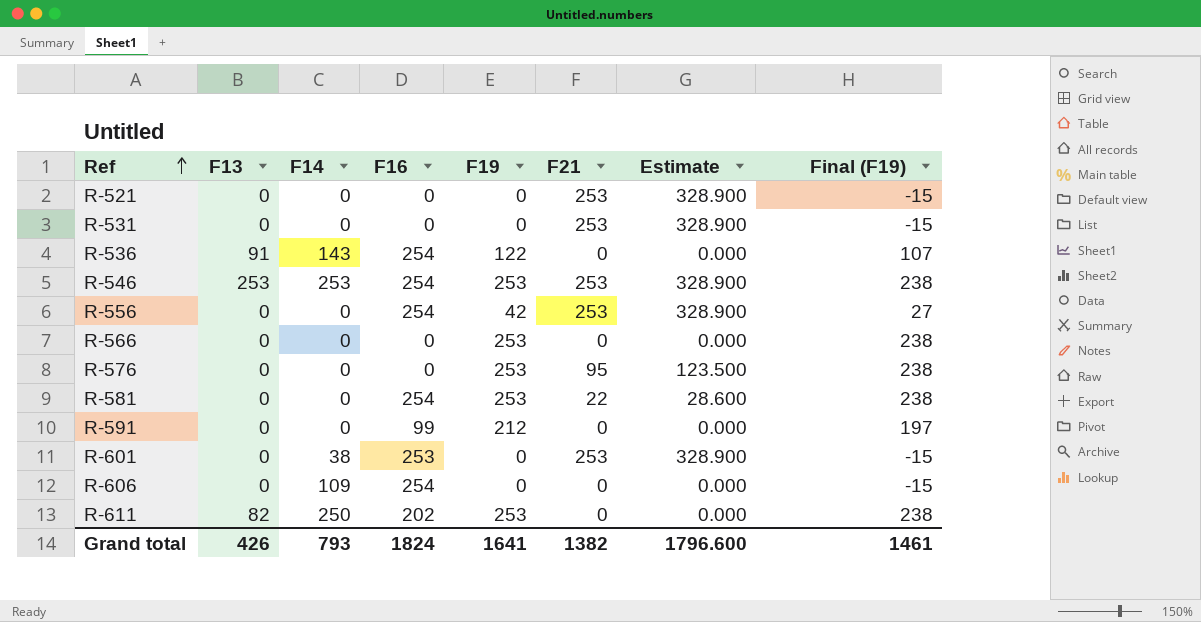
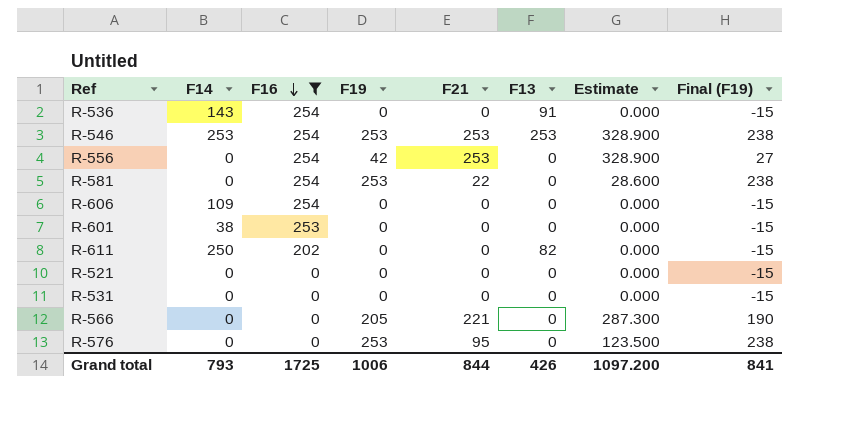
filter: none -> F16 != 99
row order: Ref ascending -> F16 descending
column F13 | position: 2 -> 6
R-536 | F19: 122 -> 0
R-536 | Final (F19): 107 -> -15
R-601 | F21: 253 -> 0
R-601 | Estimate: 328.900 -> 0.000
R-611 | F19: 253 -> 0
R-611 | Final (F19): 238 -> -15
R-521 | F21: 253 -> 0
R-521 | Estimate: 328.900 -> 0.000
R-531 | F21: 253 -> 0
R-531 | Estimate: 328.900 -> 0.000
R-566 | F19: 253 -> 205
R-566 | F21: 0 -> 221
R-566 | Estimate: 0.000 -> 287.300
R-566 | Final (F19): 238 -> 190
Grand total | F16: 1824 -> 1725
Grand total | F19: 1641 -> 1006
Grand total | F21: 1382 -> 844
Grand total | Estimate: 1796.600 -> 1097.200
Grand total | Final (F19): 1461 -> 841

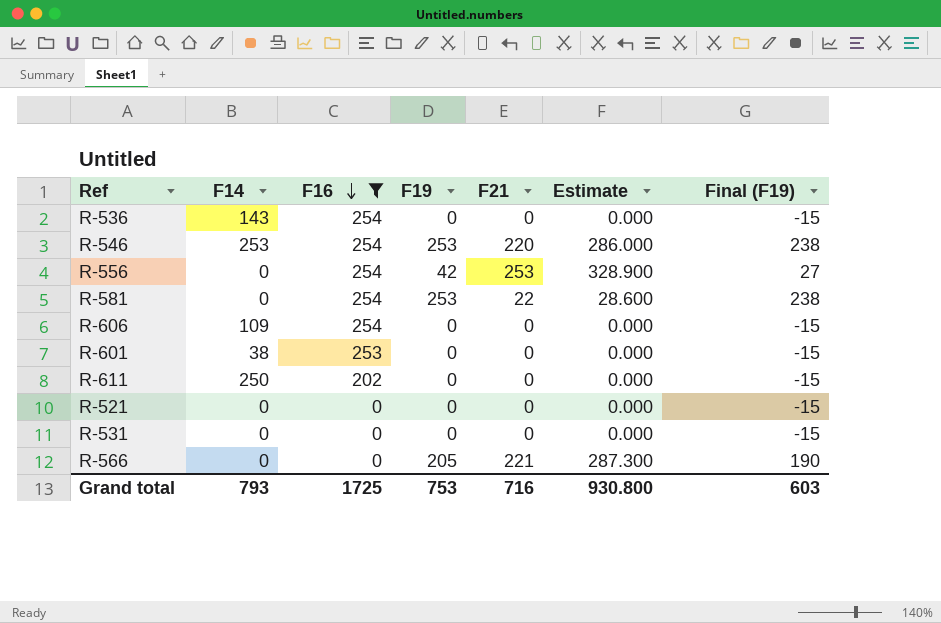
column F13 | position: 6 -> none
row R-576: 0 | 0 | 253 | 95 | 0 | 123.500 | 238 -> none
R-546 | F21: 253 -> 220
R-546 | Estimate: 328.900 -> 286.000
Grand total | F19: 1006 -> 753
Grand total | F21: 844 -> 716
Grand total | Estimate: 1097.200 -> 930.800
Grand total | Final (F19): 841 -> 603

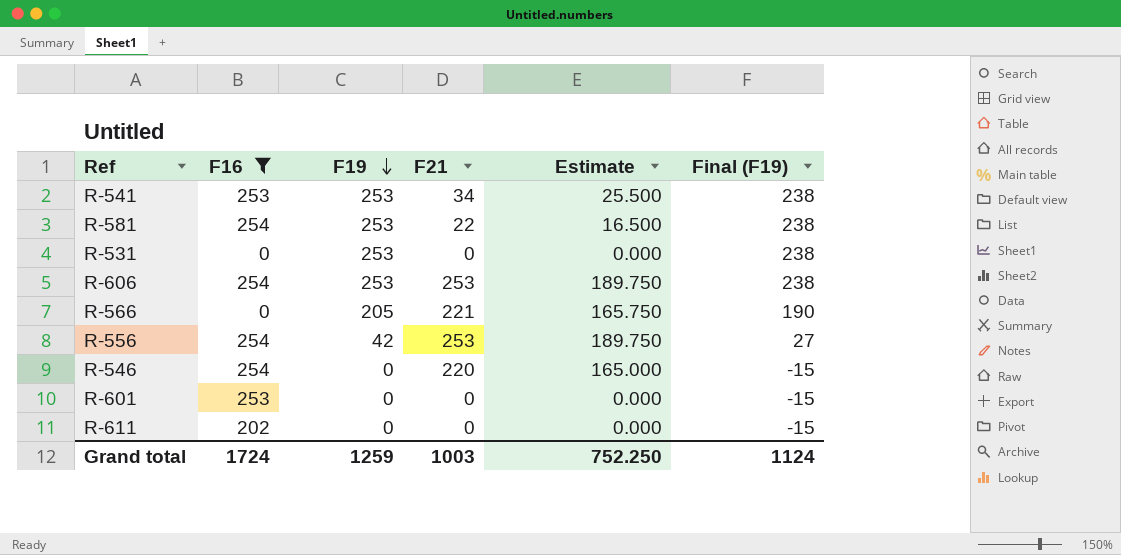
row order: F16 descending -> F19 descending
column F14 | position: 2 -> none
column Estimate | formula: [F21] * 1.3 -> [F21] * 0.75
row R-536: 143 | 254 | 0 | 0 | 0.000 | -15 -> none
row R-521: 0 | 0 | 0 | 0 | 0.000 | -15 -> none
row R-541: none -> 253 | 253 | 34 | 25.500 | 238
R-531 | F19: 0 -> 253
R-531 | Final (F19): -15 -> 238
R-606 | F19: 0 -> 253
R-606 | F21: 0 -> 253
R-606 | Final (F19): -15 -> 238
R-546 | F19: 253 -> 0
R-546 | Final (F19): 238 -> -15
Grand total | F16: 1725 -> 1724
Grand total | F19: 753 -> 1259
Grand total | F21: 716 -> 1003
Grand total | Estimate: 930.800 -> 752.250
Grand total | Final (F19): 603 -> 1124

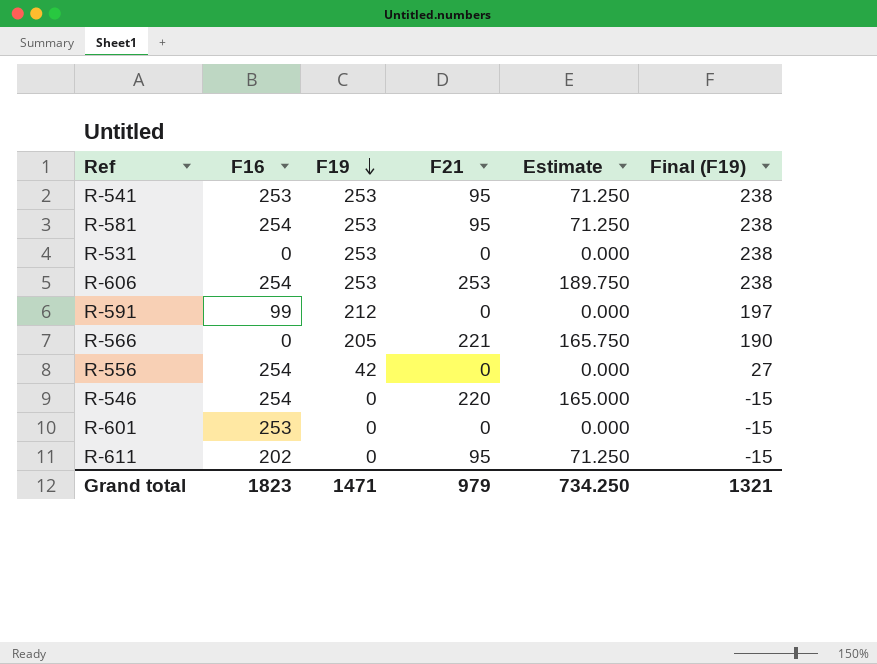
filter: F16 != 99 -> none
R-541 | F21: 34 -> 95
R-541 | Estimate: 25.500 -> 71.250
R-581 | F21: 22 -> 95
R-581 | Estimate: 16.500 -> 71.250
R-556 | F21: 253 -> 0
R-556 | Estimate: 189.750 -> 0.000
R-611 | F21: 0 -> 95
R-611 | Estimate: 0.000 -> 71.250
Grand total | F16: 1724 -> 1823
Grand total | F19: 1259 -> 1471
Grand total | F21: 1003 -> 979
Grand total | Estimate: 752.250 -> 734.250
Grand total | Final (F19): 1124 -> 1321

